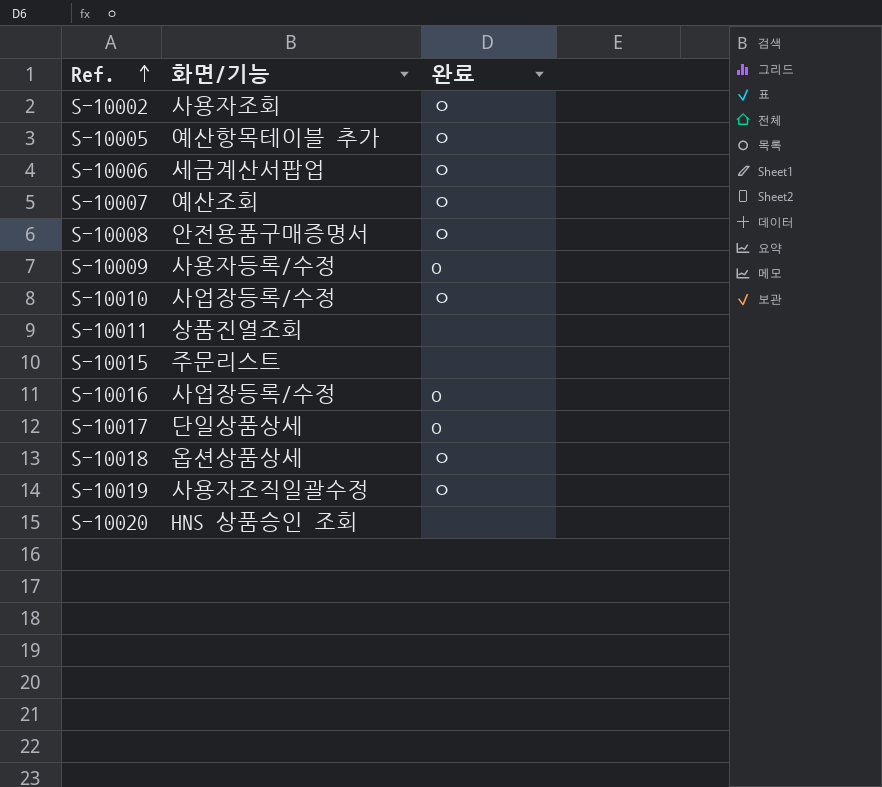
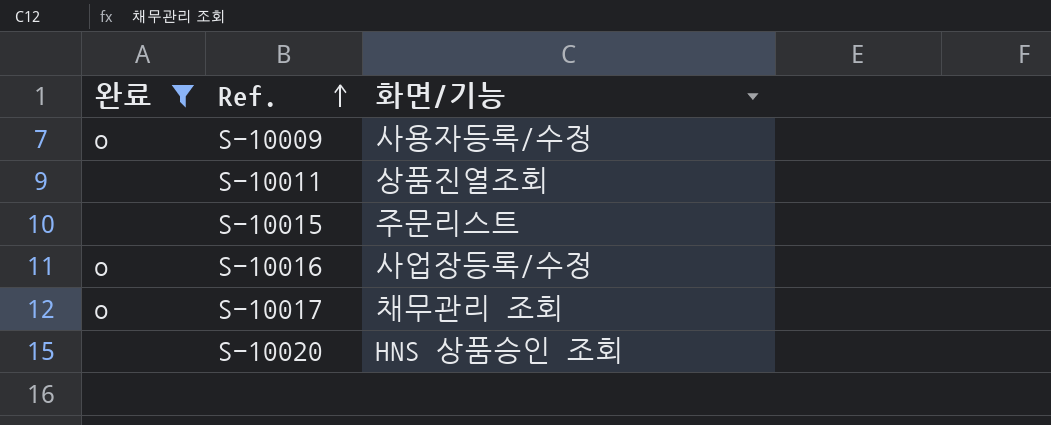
filter: none -> 완료 != ㅇ
column 완료 | position: 3 -> 1
S-10017 | 화면/기능: 단일상품상세 -> 채무관리 조회

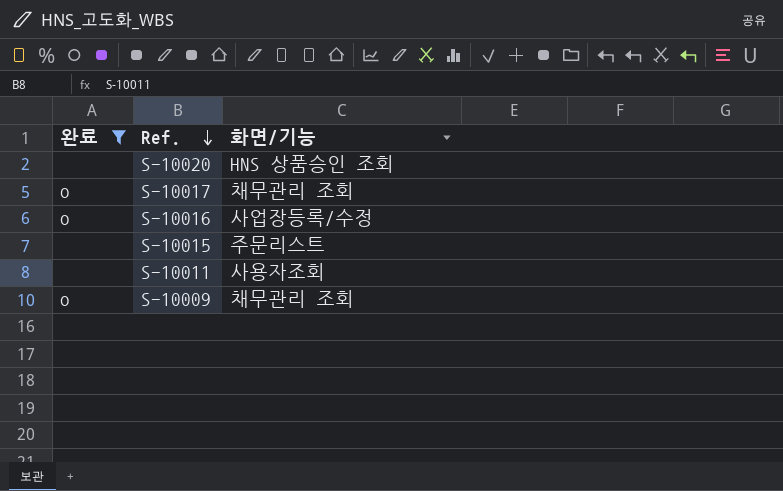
row order: Ref. ascending -> Ref. descending
S-10011 | 화면/기능: 상품진열조회 -> 사용자조회
S-10009 | 화면/기능: 사용자등록/수정 -> 채무관리 조회

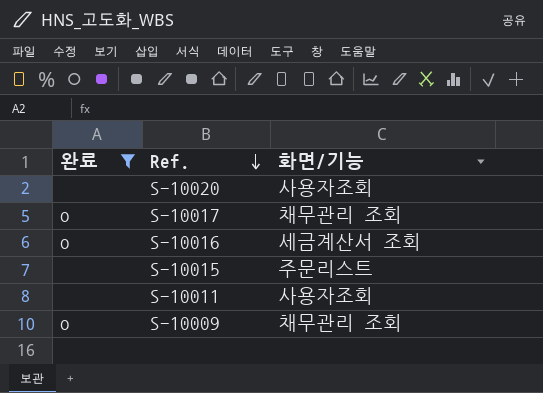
S-10020 | 화면/기능: HNS 상품승인 조회 -> 사용자조회
S-10016 | 화면/기능: 사업장등록/수정 -> 세금계산서 조회

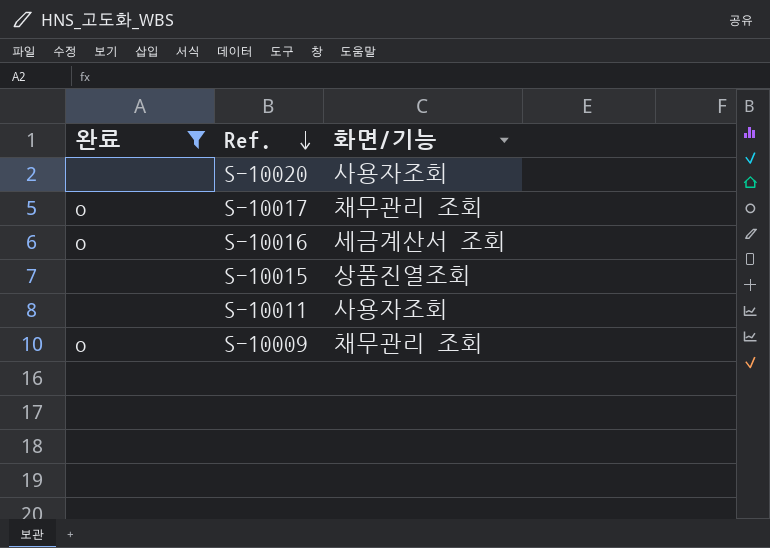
S-10015 | 화면/기능: 주문리스트 -> 상품진열조회

